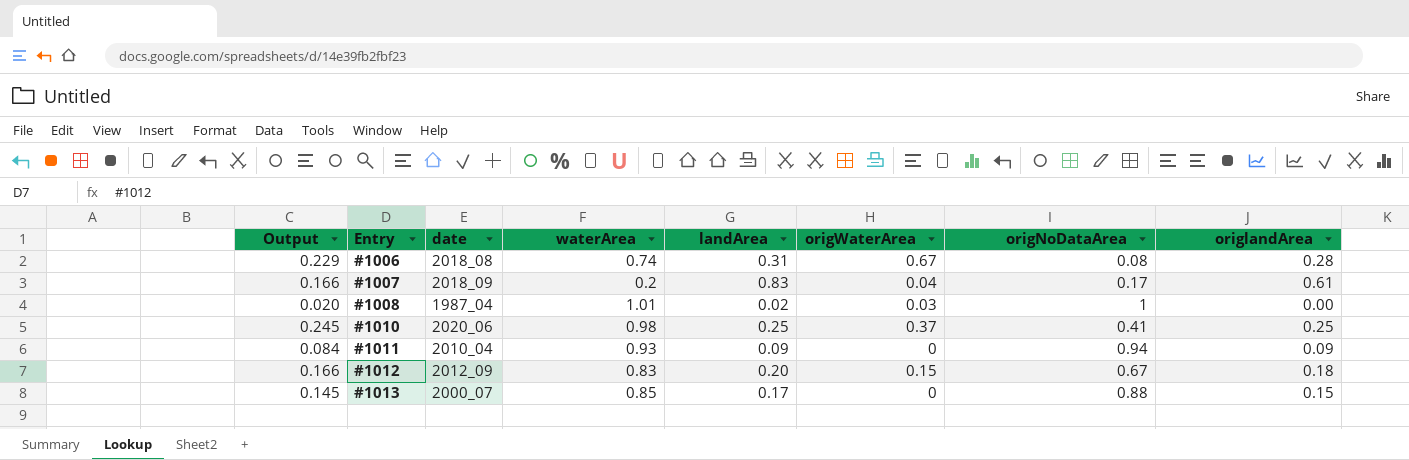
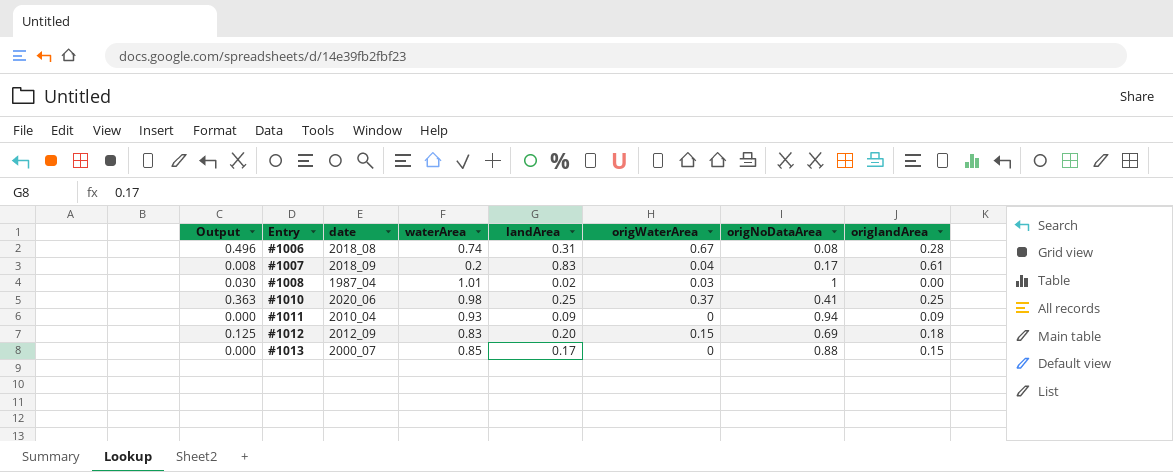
column Output | formula: [waterArea] * [landArea] -> [waterArea] * [origWaterArea]
#1012 | origNoDataArea: 0.67 -> 0.69

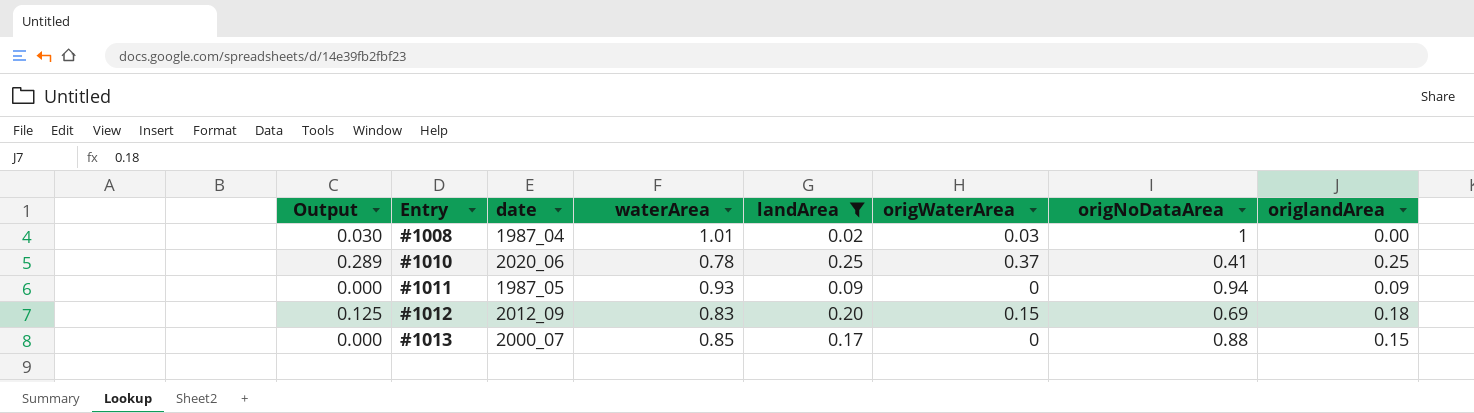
filter: none -> landArea <= 0.25
#1010 | Output: 0.363 -> 0.289
#1010 | waterArea: 0.98 -> 0.78
#1011 | date: 2010_04 -> 1987_05

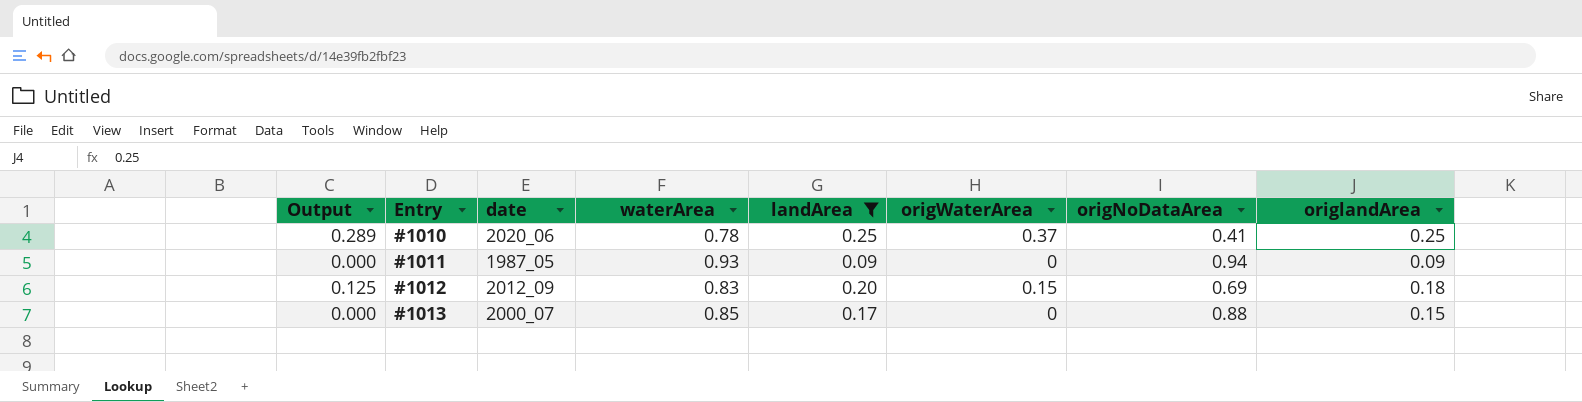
row #1008: 0.030 | 1987_04 | 1.01 | 0.02 | 0.03 | 1 | 0.00 -> none

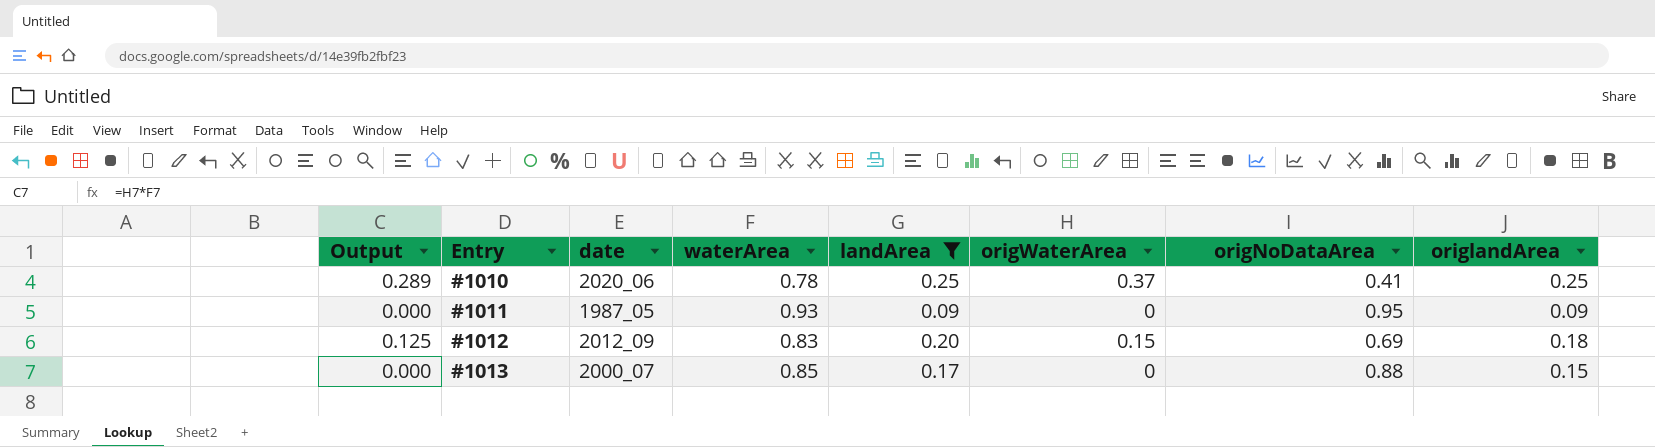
#1011 | origNoDataArea: 0.94 -> 0.95

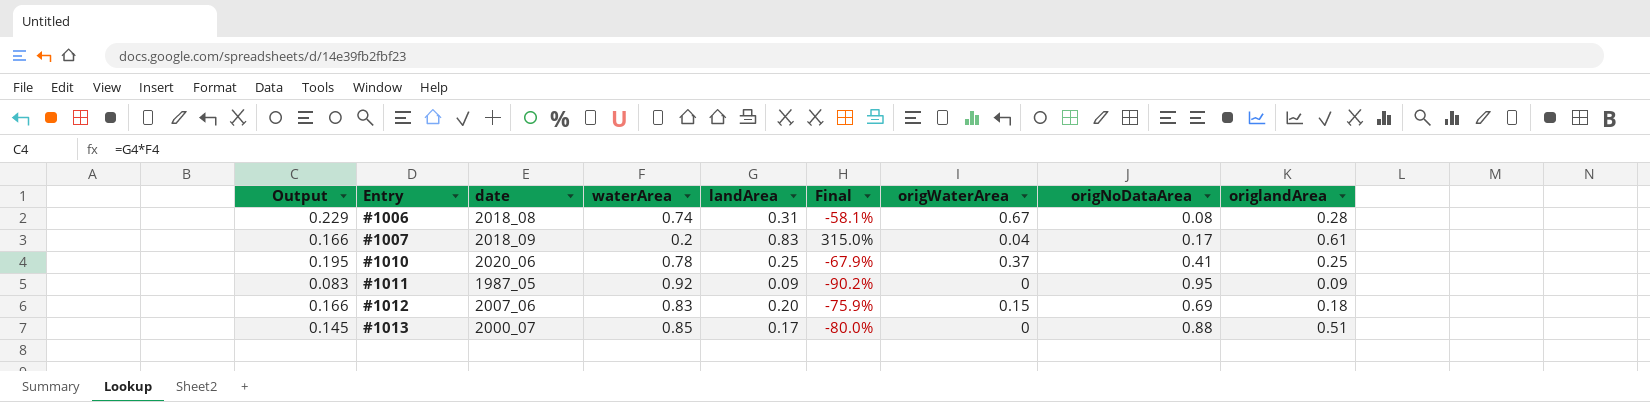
filter: landArea <= 0.25 -> none
column Output | formula: [waterArea] * [origWaterArea] -> [waterArea] * [landArea]
column Final | formula: none -> ([landArea] - [waterArea]) / [waterArea]
#1011 | waterArea: 0.93 -> 0.92
#1012 | date: 2012_09 -> 2007_06
#1013 | origlandArea: 0.15 -> 0.51

